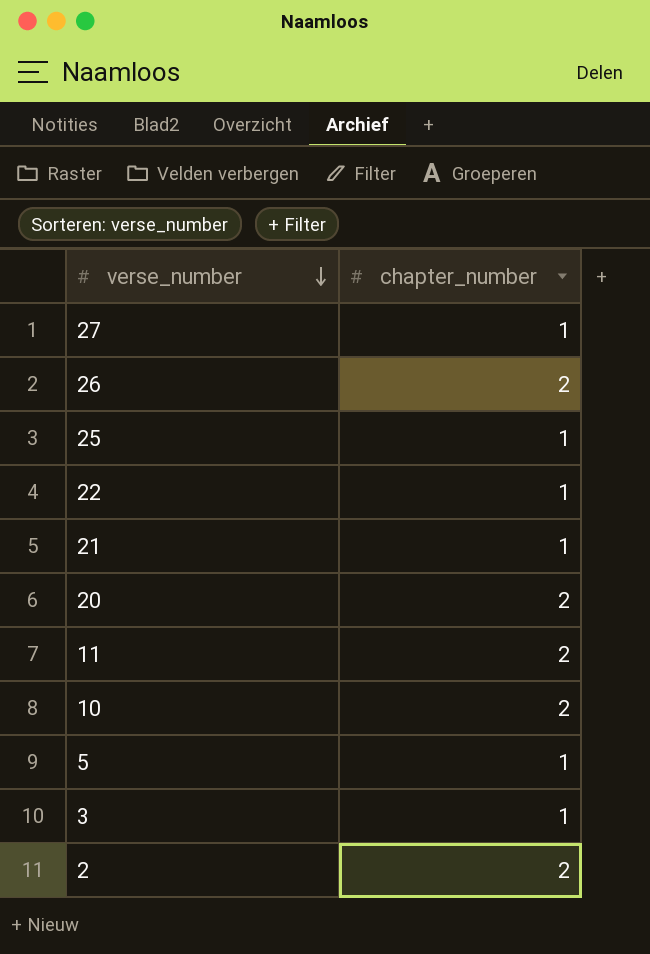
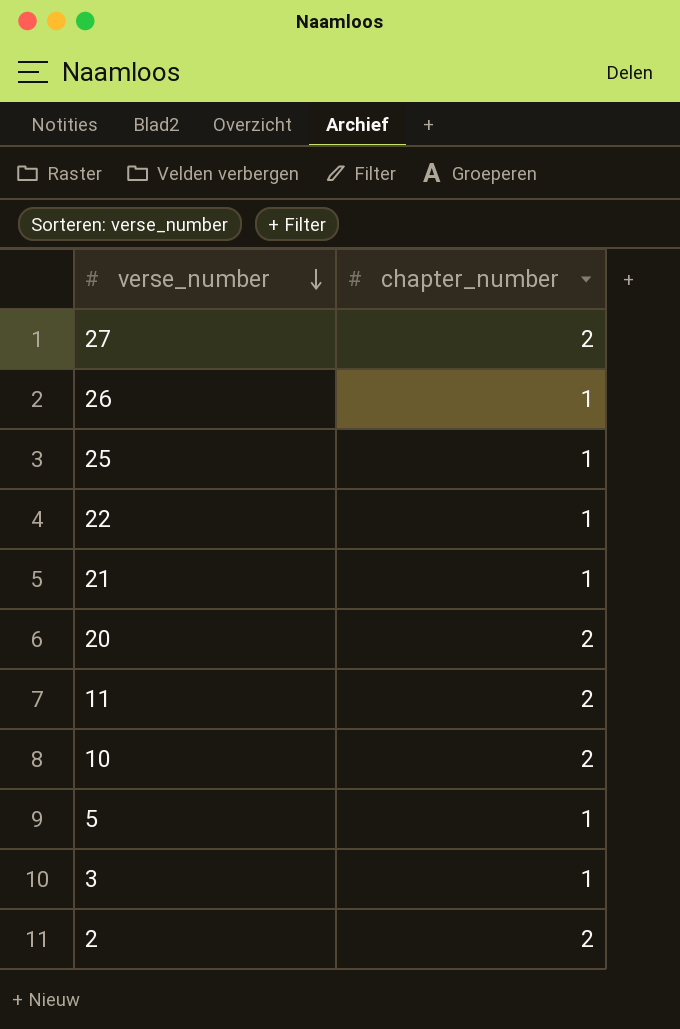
27 | chapter_number: 1 -> 2
26 | chapter_number: 2 -> 1

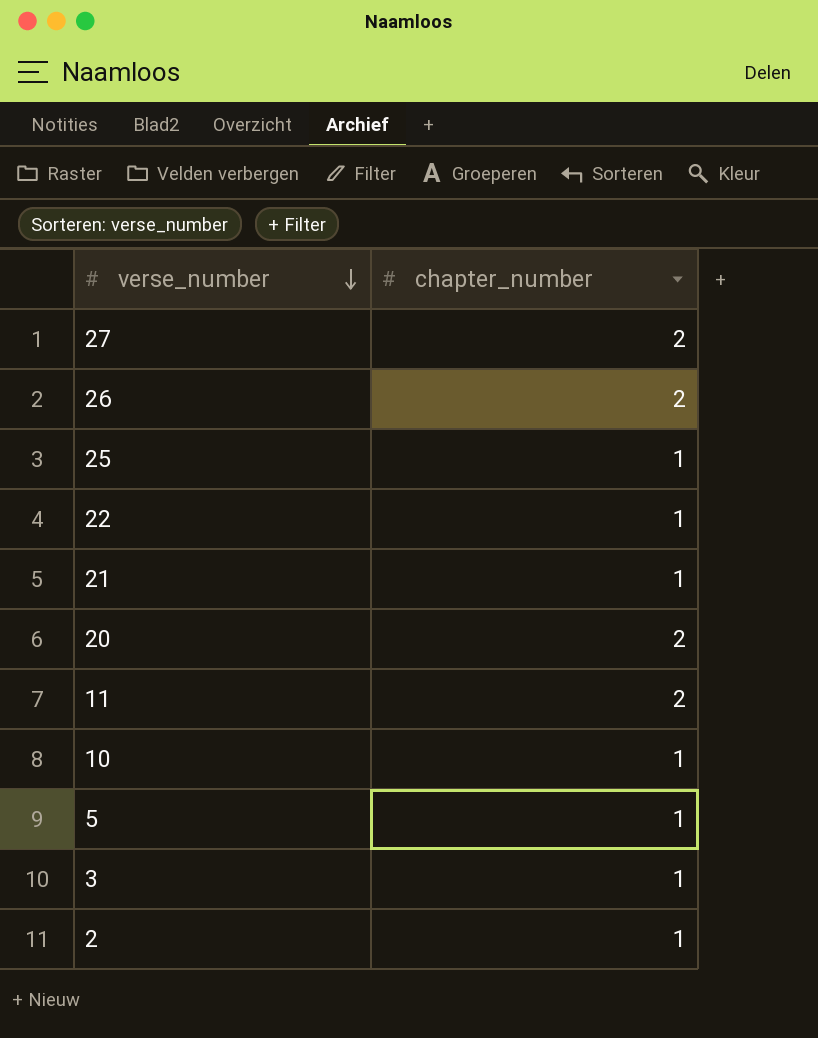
26 | chapter_number: 1 -> 2
10 | chapter_number: 2 -> 1
2 | chapter_number: 2 -> 1

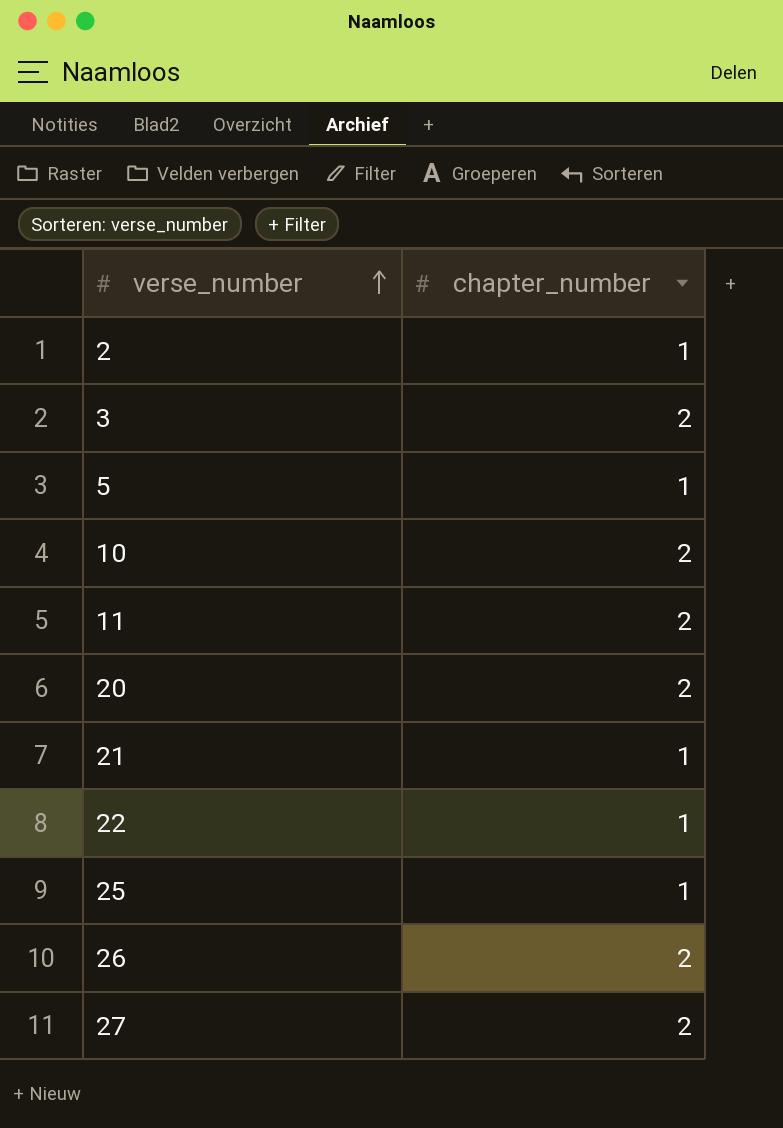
row order: verse_number descending -> verse_number ascending
3 | chapter_number: 1 -> 2
10 | chapter_number: 1 -> 2

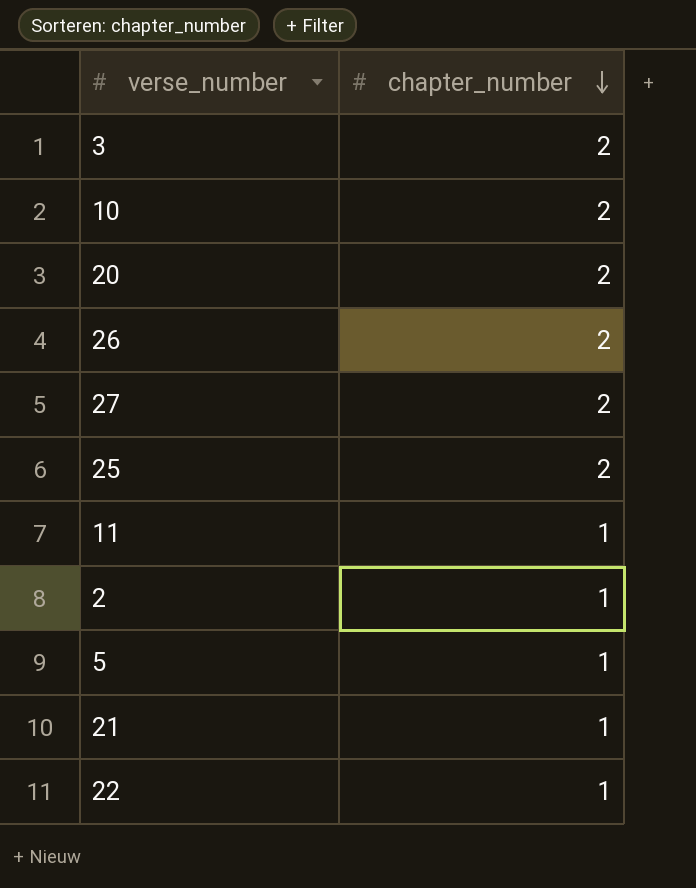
row order: verse_number ascending -> chapter_number descending
25 | chapter_number: 1 -> 2
11 | chapter_number: 2 -> 1

